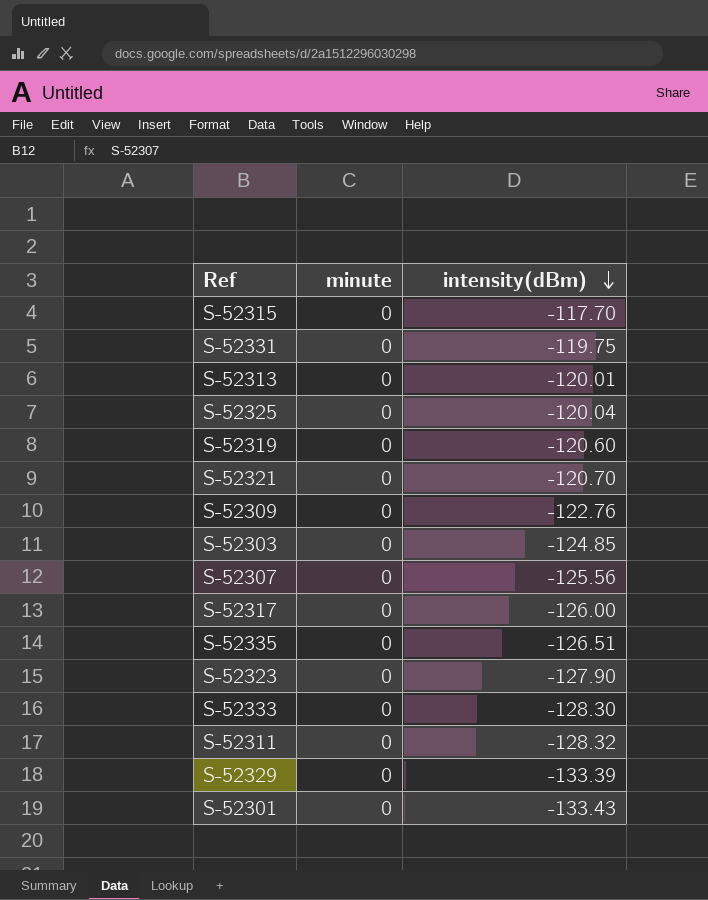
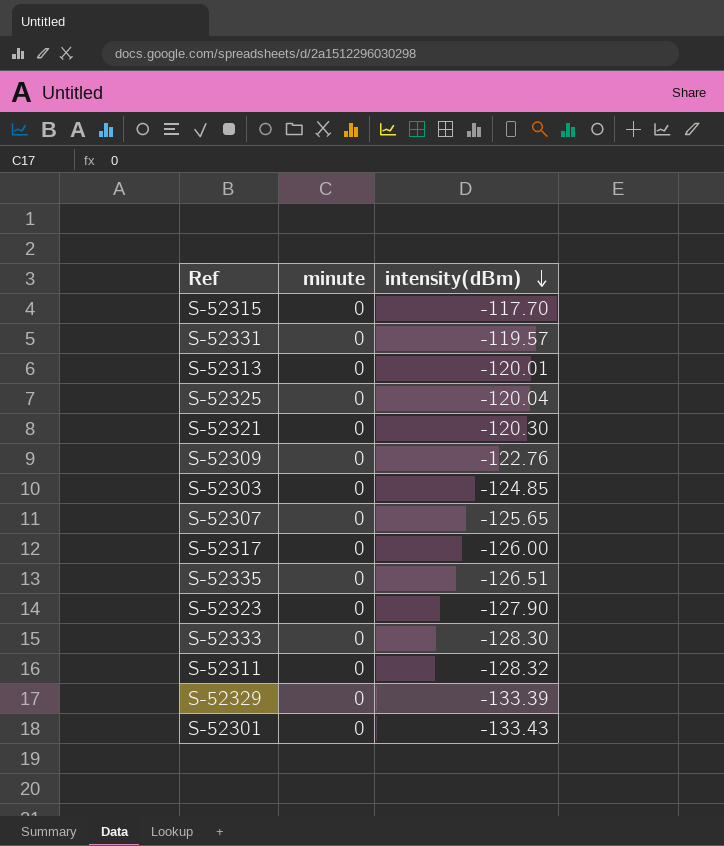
row S-52319: 0 | -120.60 -> none
S-52331 | intensity(dBm): -119.75 -> -119.57
S-52321 | intensity(dBm): -120.70 -> -120.30
S-52307 | intensity(dBm): -125.56 -> -125.65

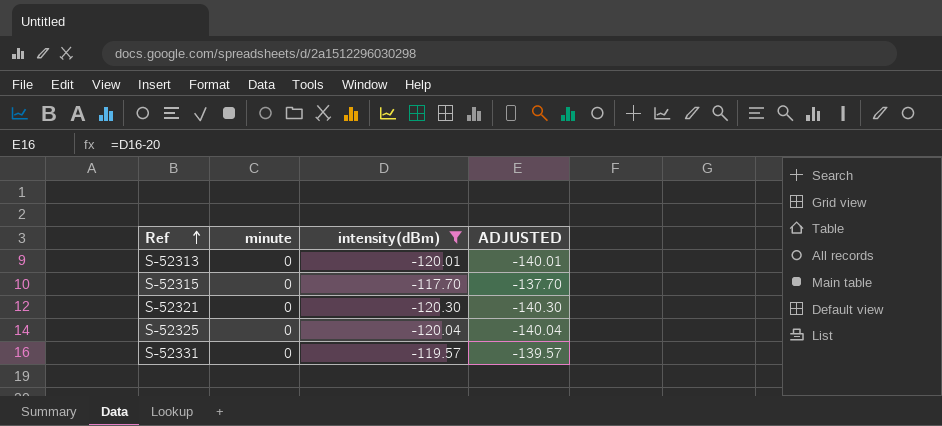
filter: none -> intensity(dBm) >= -120.30
row order: intensity(dBm) descending -> Ref ascending
column ADJUSTED | formula: none -> [intensity(dBm)] - 20

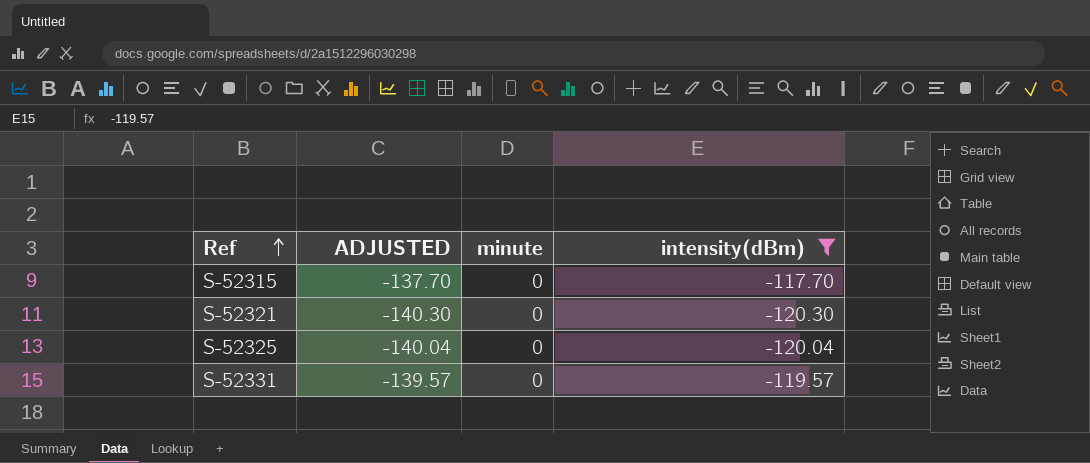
column ADJUSTED | position: 4 -> 2
row S-52313: 0 | -120.01 | -140.01 -> none

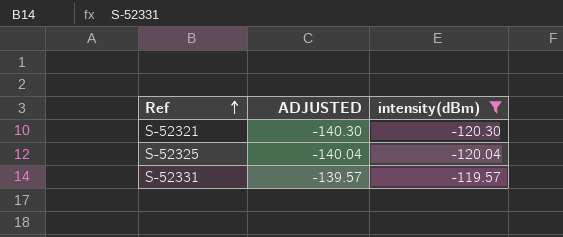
column minute | position: 3 -> none
row S-52315: -137.70 | 0 | -117.70 -> none

